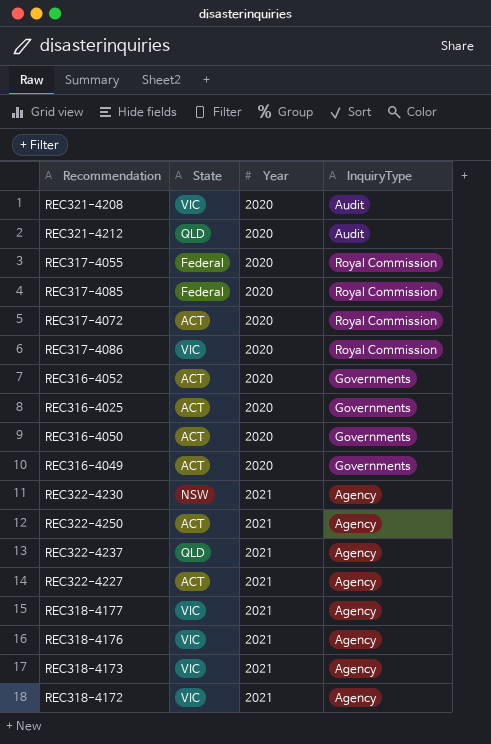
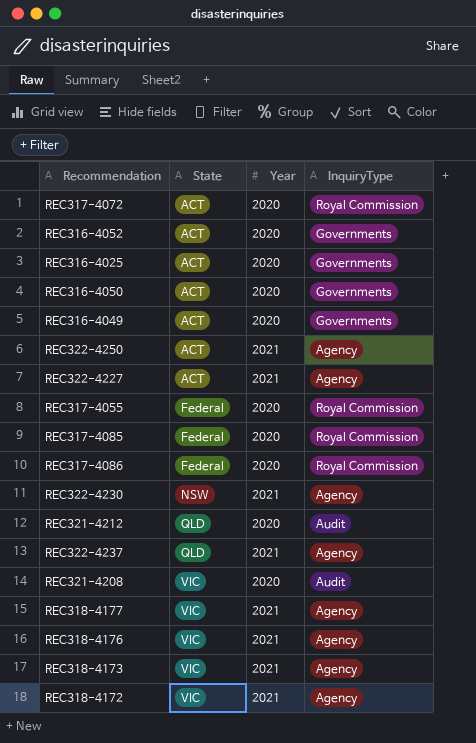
row order: Year ascending -> State ascending
REC317-4086 | State: VIC -> Federal

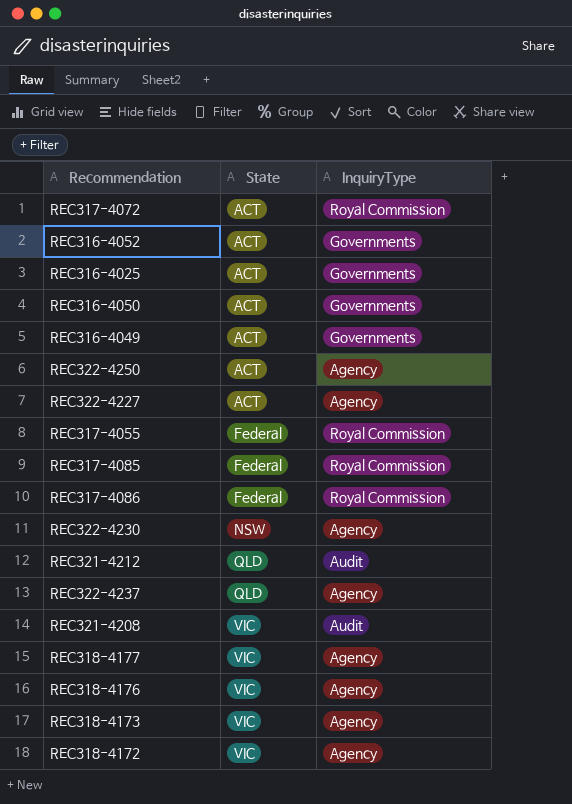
column Year | position: 3 -> none

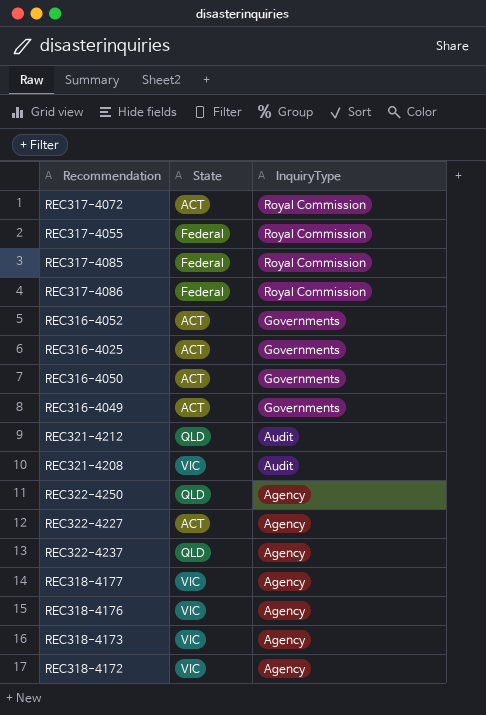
row order: State ascending -> InquiryType descending
row REC322-4230: NSW | Agency -> none
REC322-4250 | State: ACT -> QLD

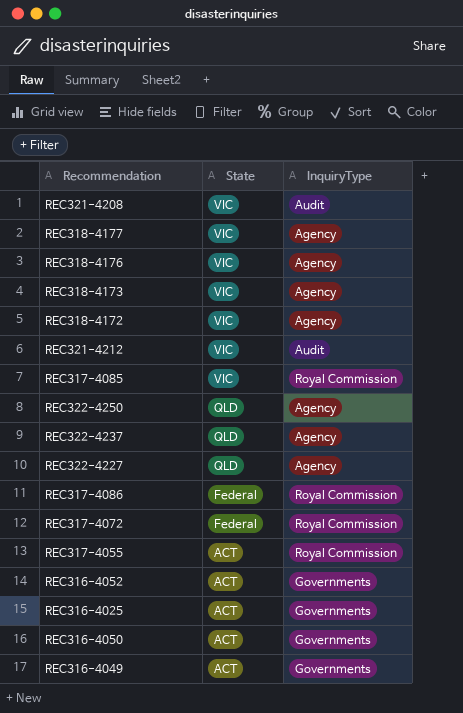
row order: InquiryType descending -> State descending
REC321-4212 | State: QLD -> VIC
REC317-4085 | State: Federal -> VIC
REC322-4227 | State: ACT -> QLD
REC317-4072 | State: ACT -> Federal
REC317-4055 | State: Federal -> ACT

